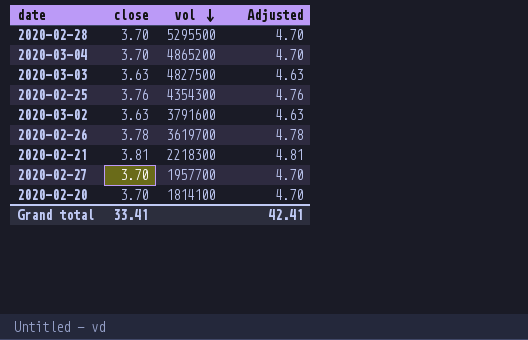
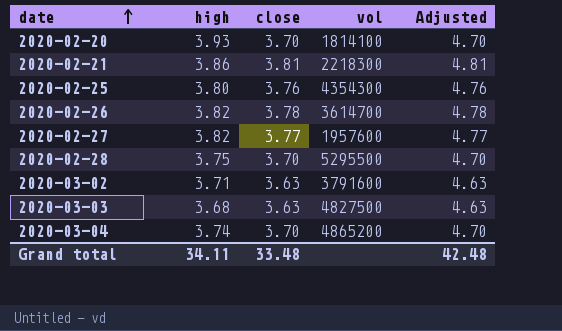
row order: vol descending -> date ascending
column high | position: none -> 2
2020-02-26 | vol: 3619700 -> 3614700
2020-02-27 | close: 3.70 -> 3.77
2020-02-27 | vol: 1957700 -> 1957600
2020-02-27 | Adjusted: 4.70 -> 4.77
Grand total | close: 33.41 -> 33.48
Grand total | Adjusted: 42.41 -> 42.48

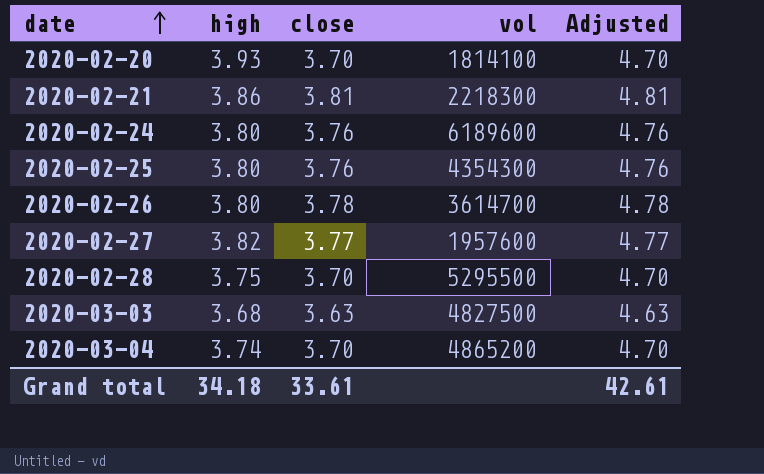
row 2020-03-02: 3.71 | 3.63 | 3791600 | 4.63 -> none
row 2020-02-24: none -> 3.80 | 3.76 | 6189600 | 4.76
2020-02-26 | high: 3.82 -> 3.80
Grand total | high: 34.11 -> 34.18
Grand total | close: 33.48 -> 33.61
Grand total | Adjusted: 42.48 -> 42.61

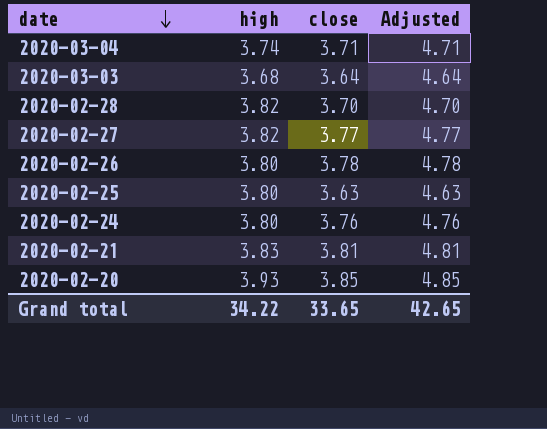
row order: date ascending -> date descending
column vol | position: 4 -> none
2020-03-04 | close: 3.70 -> 3.71
2020-03-04 | Adjusted: 4.70 -> 4.71
2020-03-03 | close: 3.63 -> 3.64
2020-03-03 | Adjusted: 4.63 -> 4.64
2020-02-28 | high: 3.75 -> 3.82
2020-02-25 | close: 3.76 -> 3.63
2020-02-25 | Adjusted: 4.76 -> 4.63
2020-02-21 | high: 3.86 -> 3.83
2020-02-20 | close: 3.70 -> 3.85
2020-02-20 | Adjusted: 4.70 -> 4.85
Grand total | high: 34.18 -> 34.22
Grand total | close: 33.61 -> 33.65
Grand total | Adjusted: 42.61 -> 42.65

